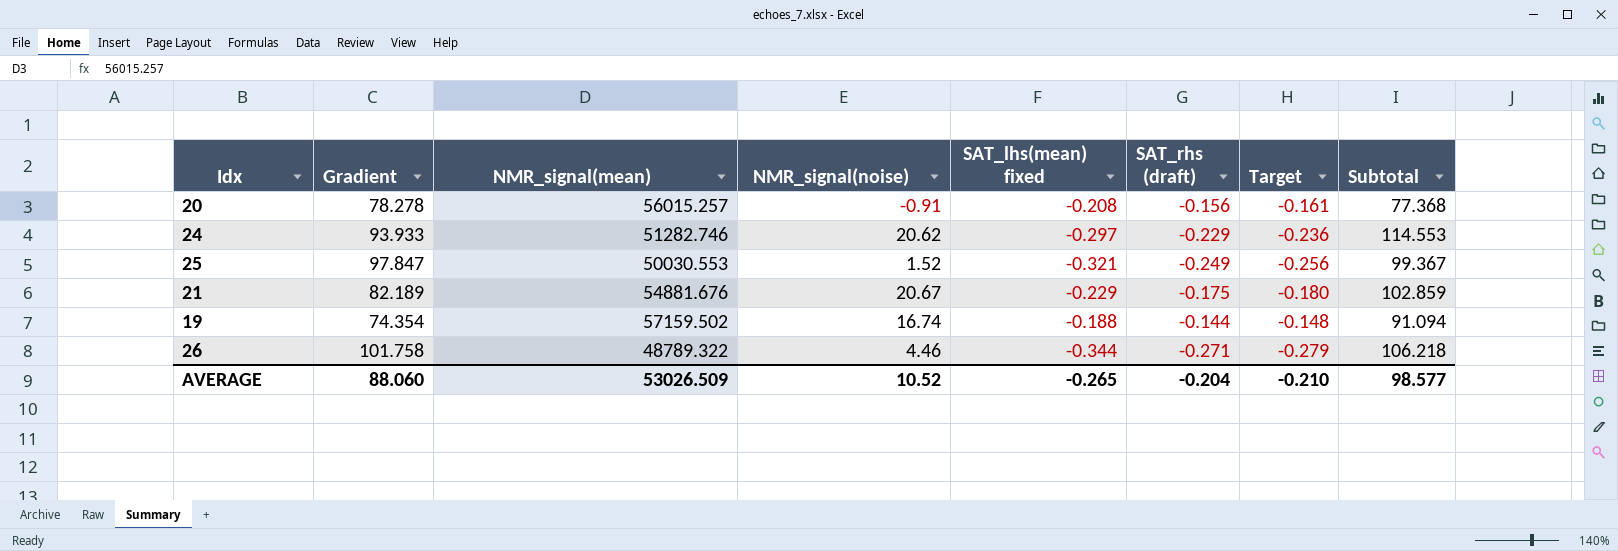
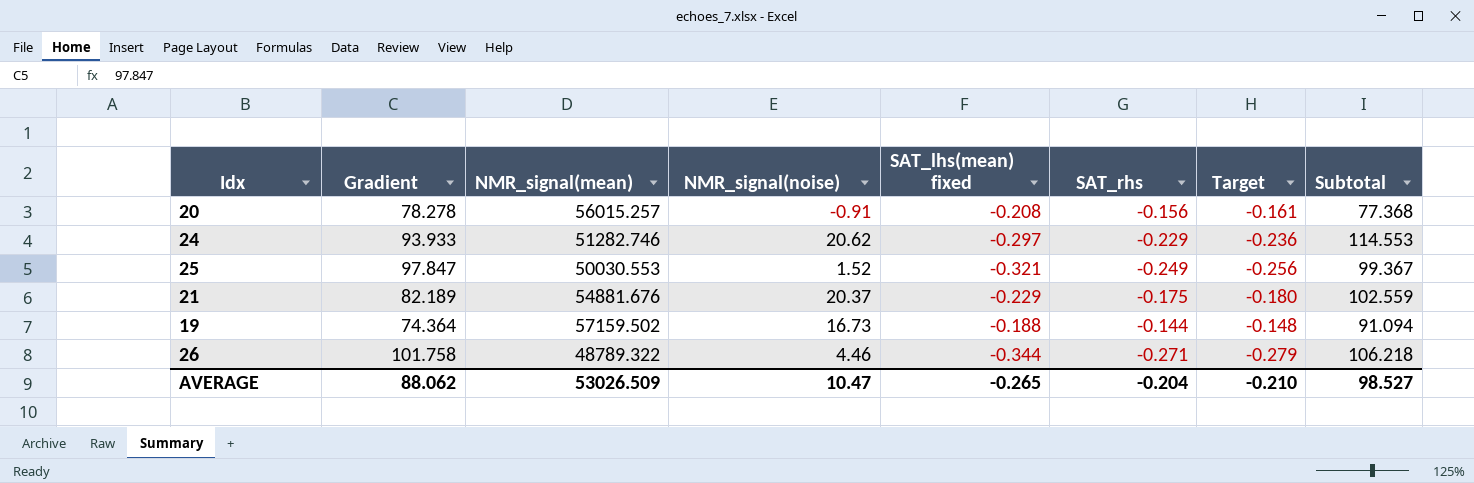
column name: SAT_rhs (draft) -> SAT_rhs
21 | NMR_signal(noise): 20.67 -> 20.37
21 | Subtotal: 102.859 -> 102.559
19 | Gradient: 74.354 -> 74.364
19 | NMR_signal(noise): 16.74 -> 16.73
AVERAGE | Gradient: 88.060 -> 88.062
AVERAGE | NMR_signal(noise): 10.52 -> 10.47
AVERAGE | Subtotal: 98.577 -> 98.527

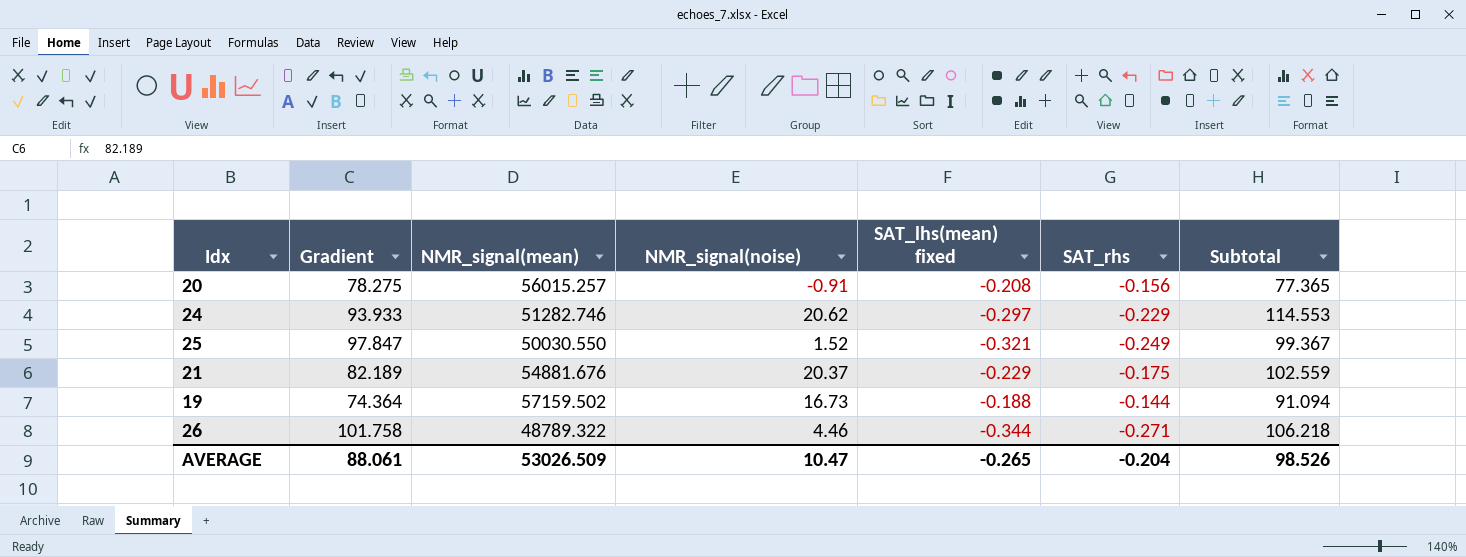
column Target | formula: [SAT_rhs] * 1.03 -> none
20 | Gradient: 78.278 -> 78.275
20 | Subtotal: 77.368 -> 77.365
25 | NMR_signal(mean): 50030.553 -> 50030.550
AVERAGE | Gradient: 88.062 -> 88.061
AVERAGE | Subtotal: 98.527 -> 98.526

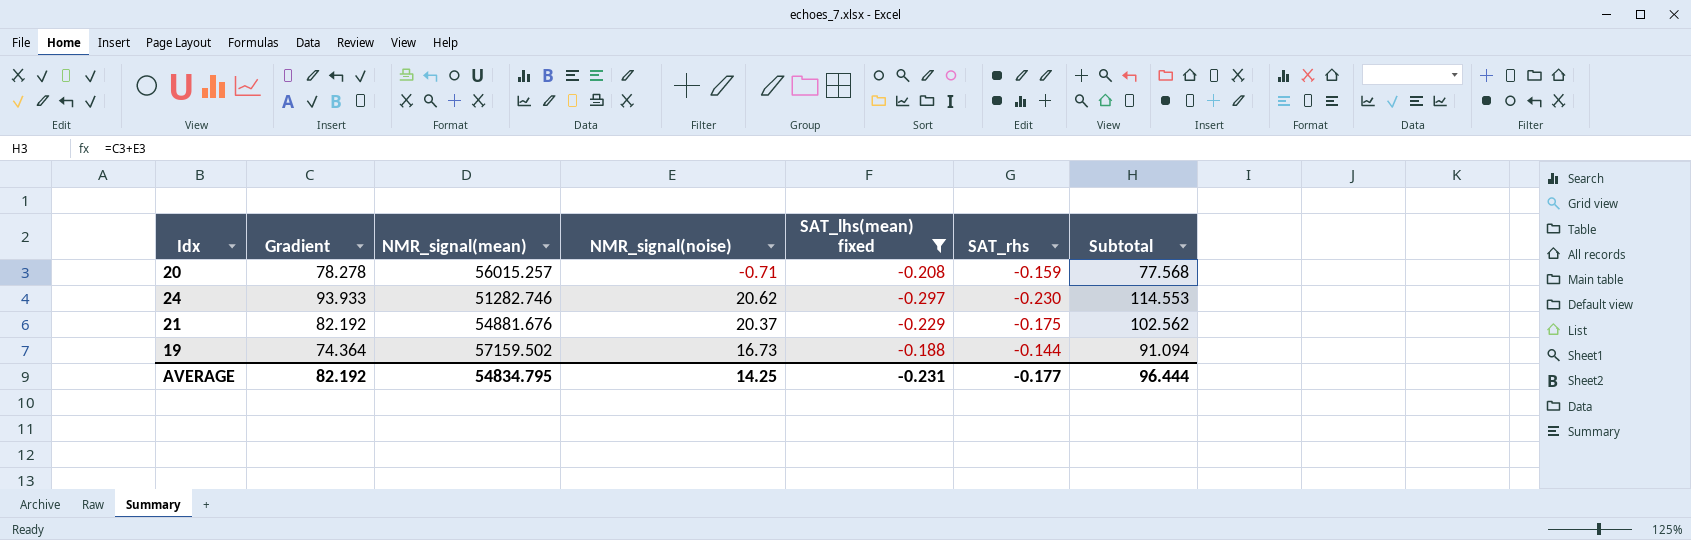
filter: none -> SAT_lhs(mean) fixed >= -0.297
20 | Gradient: 78.275 -> 78.278
20 | NMR_signal(noise): -0.91 -> -0.71
20 | SAT_rhs: -0.156 -> -0.159
20 | Subtotal: 77.365 -> 77.568
24 | SAT_rhs: -0.229 -> -0.230
21 | Gradient: 82.189 -> 82.192
21 | Subtotal: 102.559 -> 102.562
AVERAGE | Gradient: 88.061 -> 82.192
AVERAGE | NMR_signal(mean): 53026.509 -> 54834.795
AVERAGE | NMR_signal(noise): 10.47 -> 14.25
AVERAGE | SAT_lhs(mean) fixed: -0.265 -> -0.231
AVERAGE | SAT_rhs: -0.204 -> -0.177
AVERAGE | Subtotal: 98.526 -> 96.444

